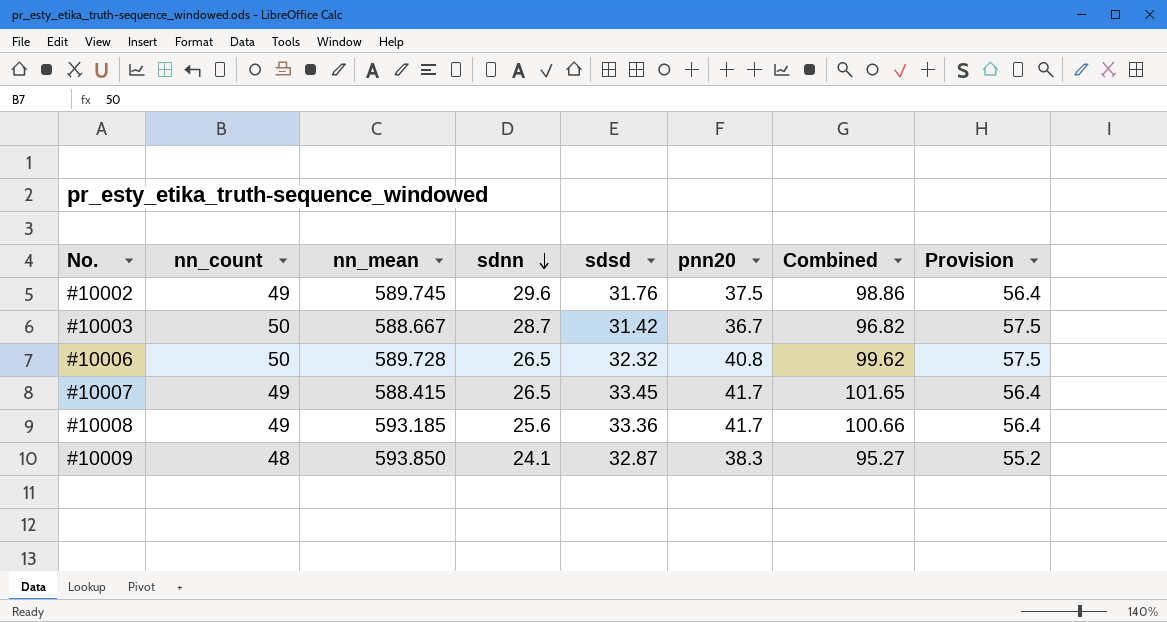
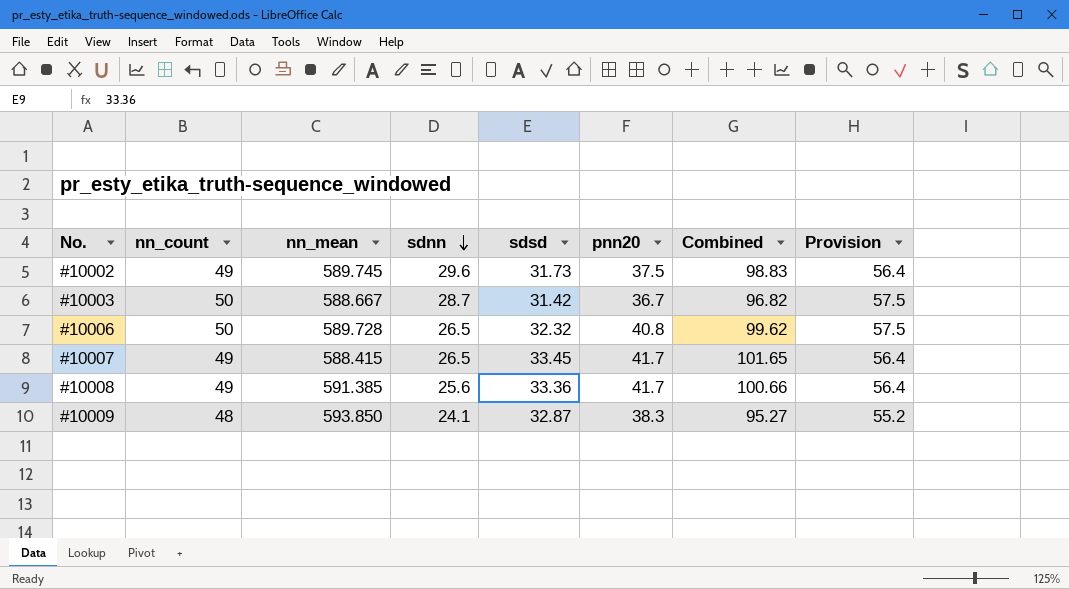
#10002 | sdsd: 31.76 -> 31.73
#10002 | Combined: 98.86 -> 98.83
#10008 | nn_mean: 593.185 -> 591.385

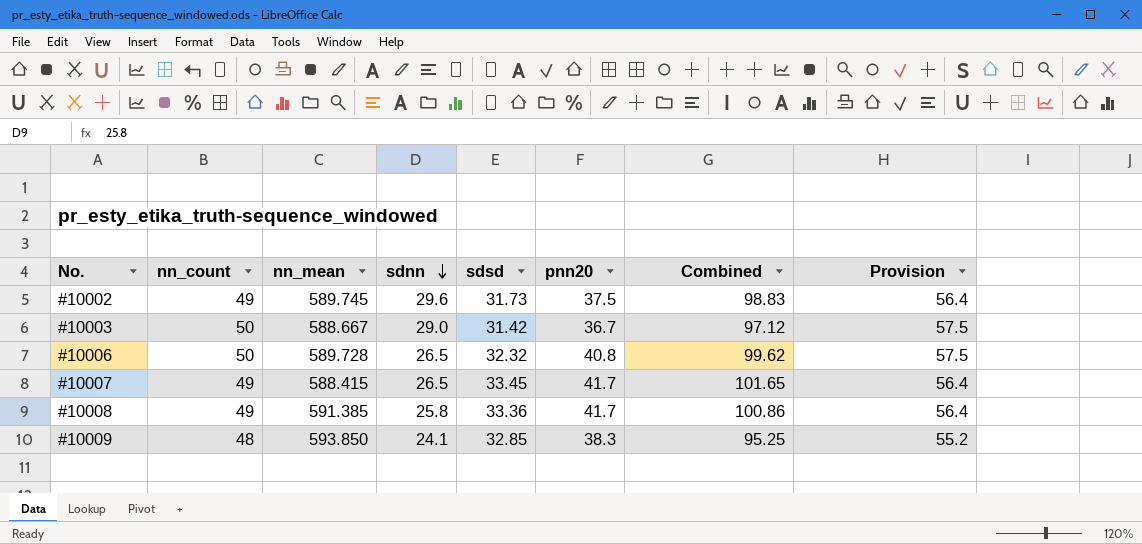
#10003 | sdnn: 28.7 -> 29.0
#10003 | Combined: 96.82 -> 97.12
#10008 | sdnn: 25.6 -> 25.8
#10008 | Combined: 100.66 -> 100.86
#10009 | sdsd: 32.87 -> 32.85
#10009 | Combined: 95.27 -> 95.25

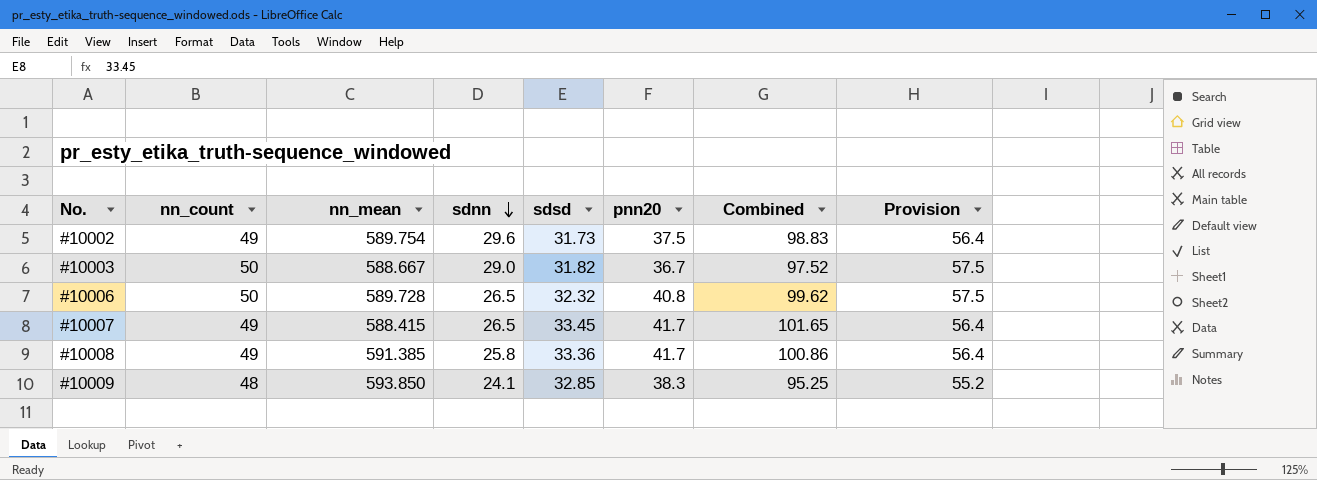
#10002 | nn_mean: 589.745 -> 589.754
#10003 | sdsd: 31.42 -> 31.82
#10003 | Combined: 97.12 -> 97.52

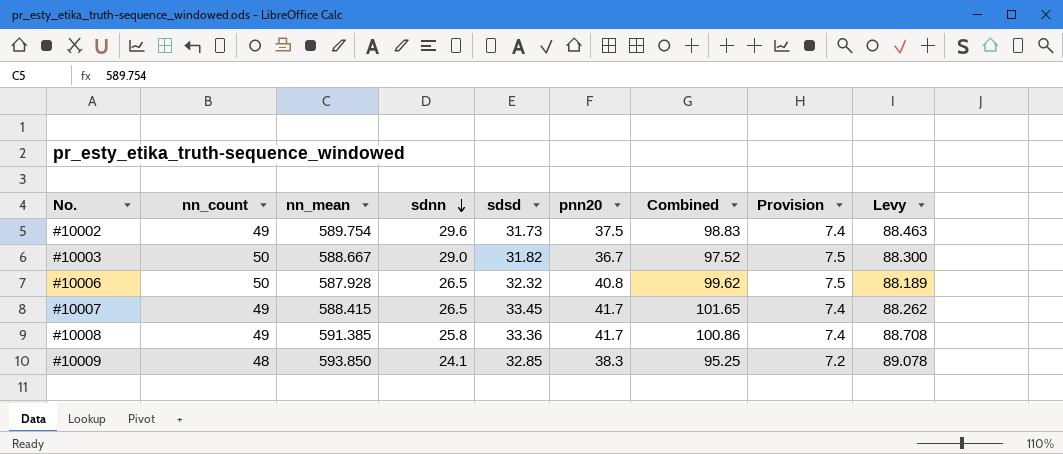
column Provision | formula: [nn_count] * 1.15 -> [nn_count] * 0.15
column Levy | formula: none -> [nn_mean] * 0.15
#10006 | nn_mean: 589.728 -> 587.928

